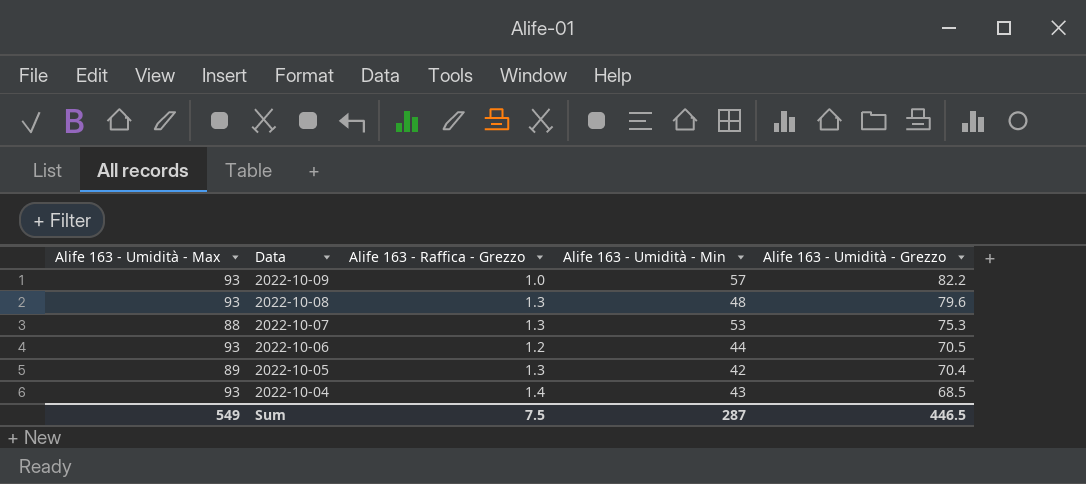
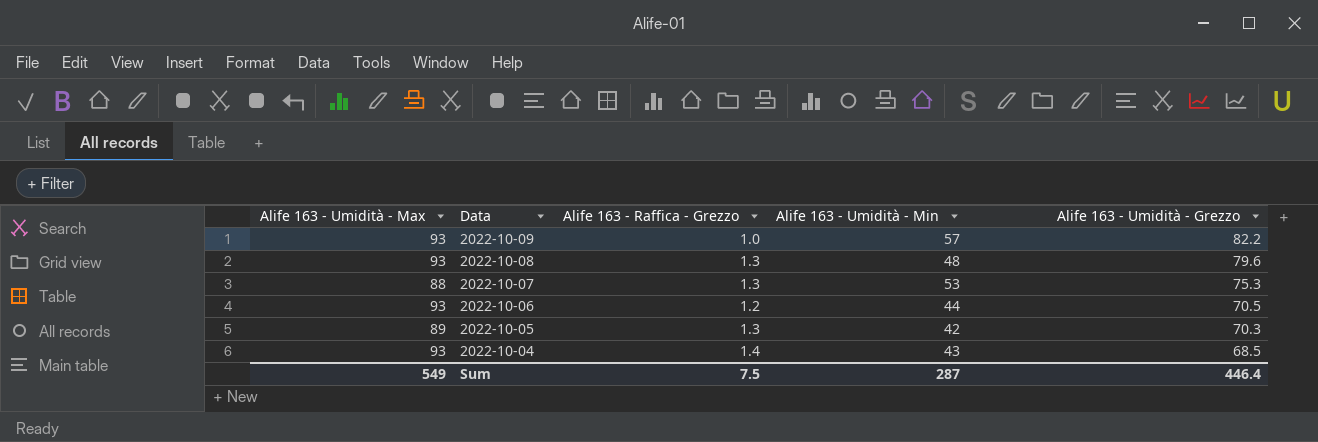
2022-10-05 | Alife 163 - Umidità - Grezzo: 70.4 -> 70.3
Sum | Alife 163 - Umidità - Grezzo: 446.5 -> 446.4

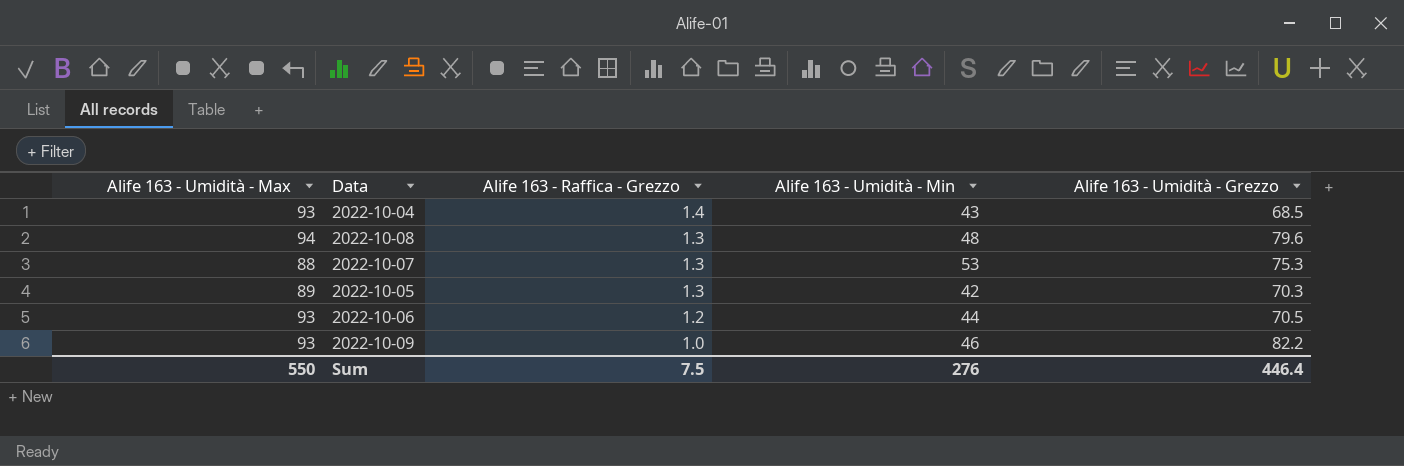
row order: Data descending -> Alife 163 - Raffica - Grezzo descending
2022-10-08 | Alife 163 - Umidità - Max: 93 -> 94
2022-10-09 | Alife 163 - Umidità - Min: 57 -> 46
Sum | Alife 163 - Umidità - Max: 549 -> 550
Sum | Alife 163 - Umidità - Min: 287 -> 276

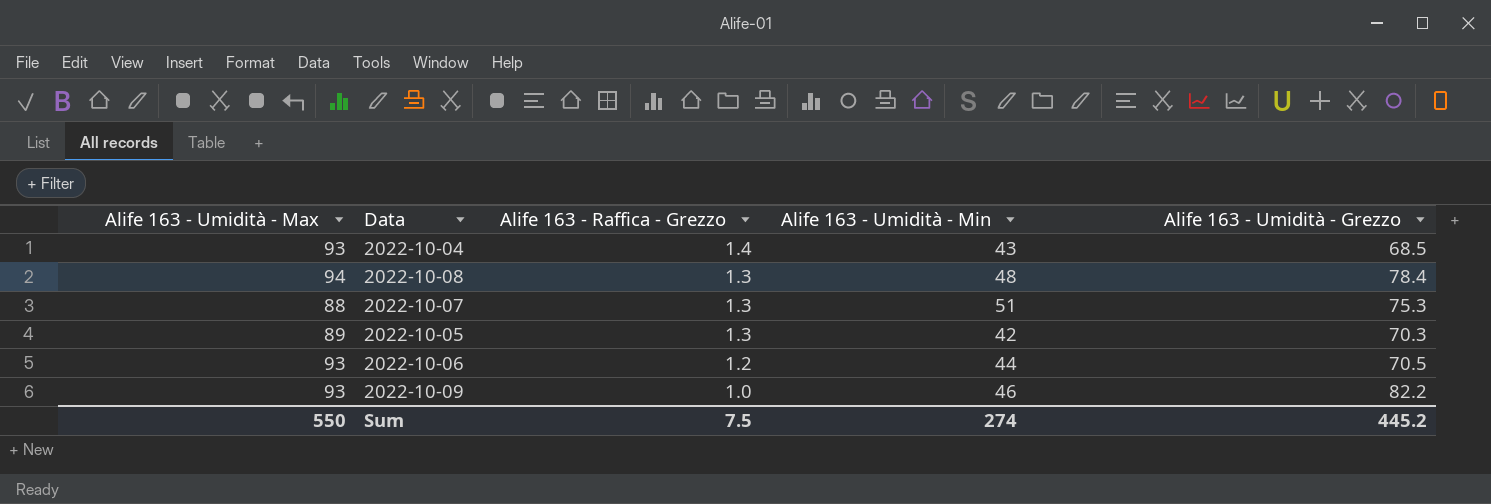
2022-10-08 | Alife 163 - Umidità - Grezzo: 79.6 -> 78.4
2022-10-07 | Alife 163 - Umidità - Min: 53 -> 51
Sum | Alife 163 - Umidità - Min: 276 -> 274
Sum | Alife 163 - Umidità - Grezzo: 446.4 -> 445.2

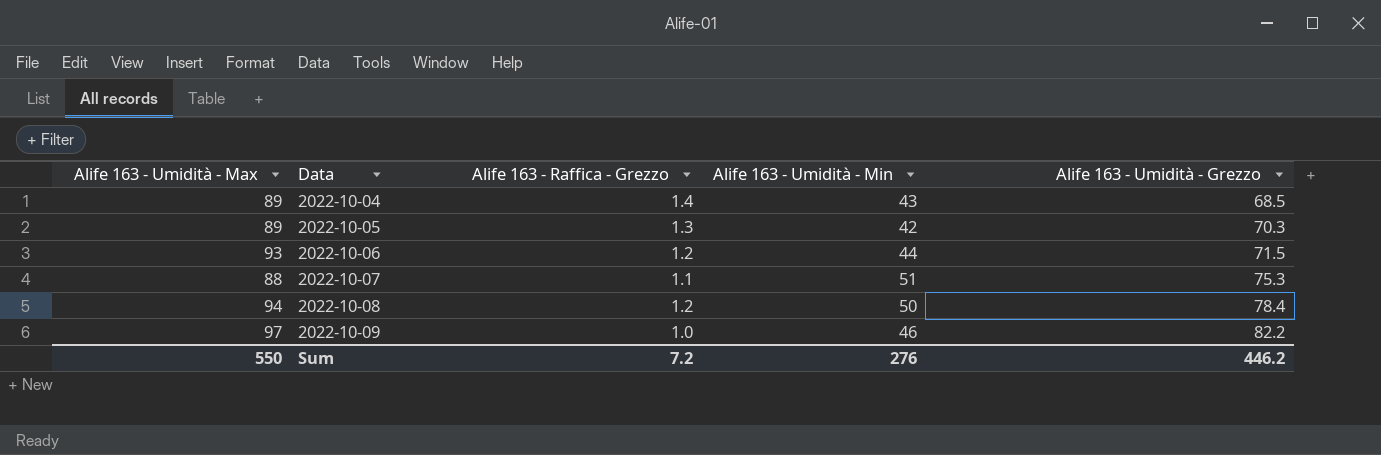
row order: Alife 163 - Raffica - Grezzo descending -> Data ascending
2022-10-04 | Alife 163 - Umidità - Max: 93 -> 89
2022-10-06 | Alife 163 - Umidità - Grezzo: 70.5 -> 71.5
2022-10-07 | Alife 163 - Raffica - Grezzo: 1.3 -> 1.1
2022-10-08 | Alife 163 - Raffica - Grezzo: 1.3 -> 1.2
2022-10-08 | Alife 163 - Umidità - Min: 48 -> 50
2022-10-09 | Alife 163 - Umidità - Max: 93 -> 97
Sum | Alife 163 - Raffica - Grezzo: 7.5 -> 7.2
Sum | Alife 163 - Umidità - Min: 274 -> 276
Sum | Alife 163 - Umidità - Grezzo: 445.2 -> 446.2

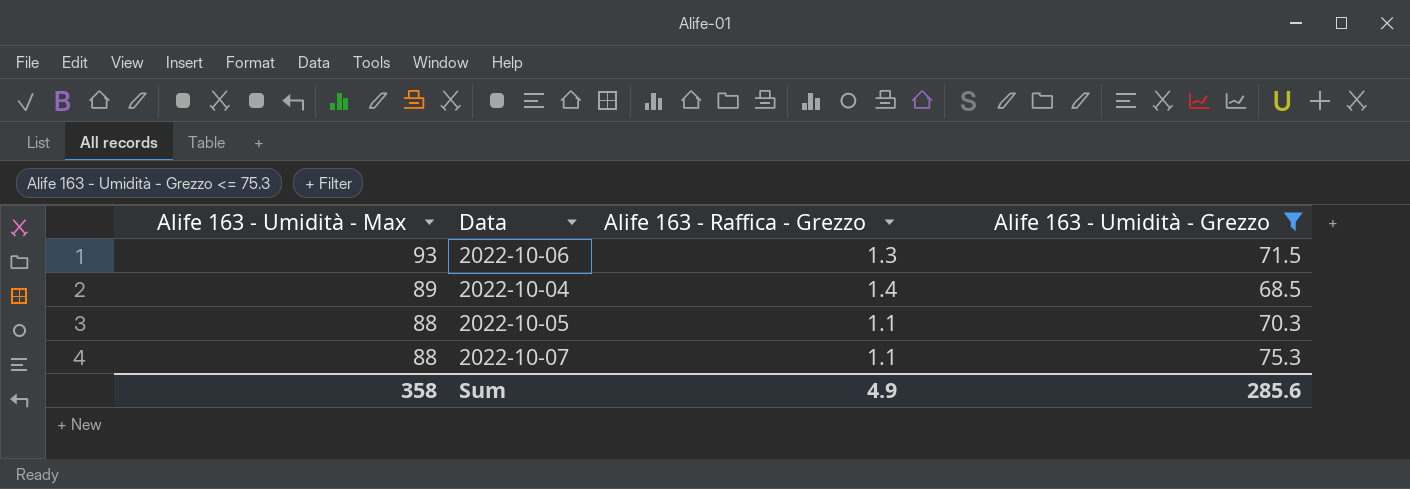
filter: none -> Alife 163 - Umidità - Grezzo <= 75.3
row order: Data ascending -> Alife 163 - Umidità - Max descending
column Alife 163 - Umidità - Min | position: 4 -> none
2022-10-06 | Alife 163 - Raffica - Grezzo: 1.2 -> 1.3
2022-10-05 | Alife 163 - Umidità - Max: 89 -> 88
2022-10-05 | Alife 163 - Raffica - Grezzo: 1.3 -> 1.1
Sum | Alife 163 - Umidità - Max: 550 -> 358
Sum | Alife 163 - Raffica - Grezzo: 7.2 -> 4.9
Sum | Alife 163 - Umidità - Grezzo: 446.2 -> 285.6

